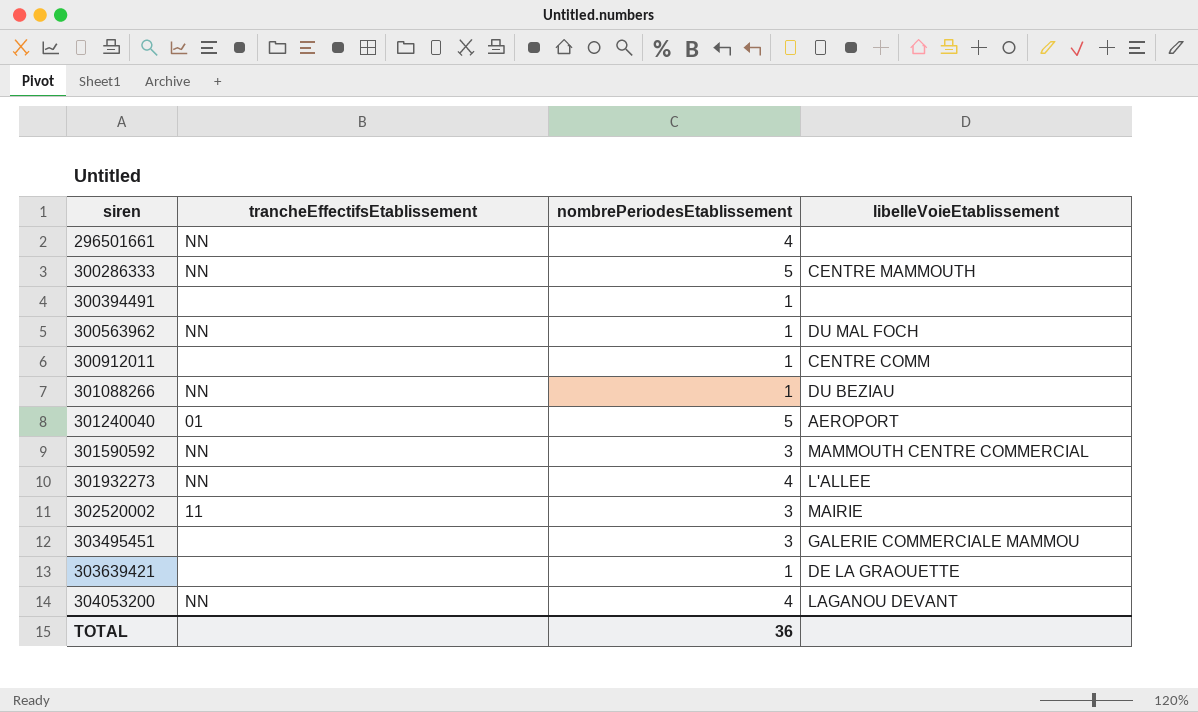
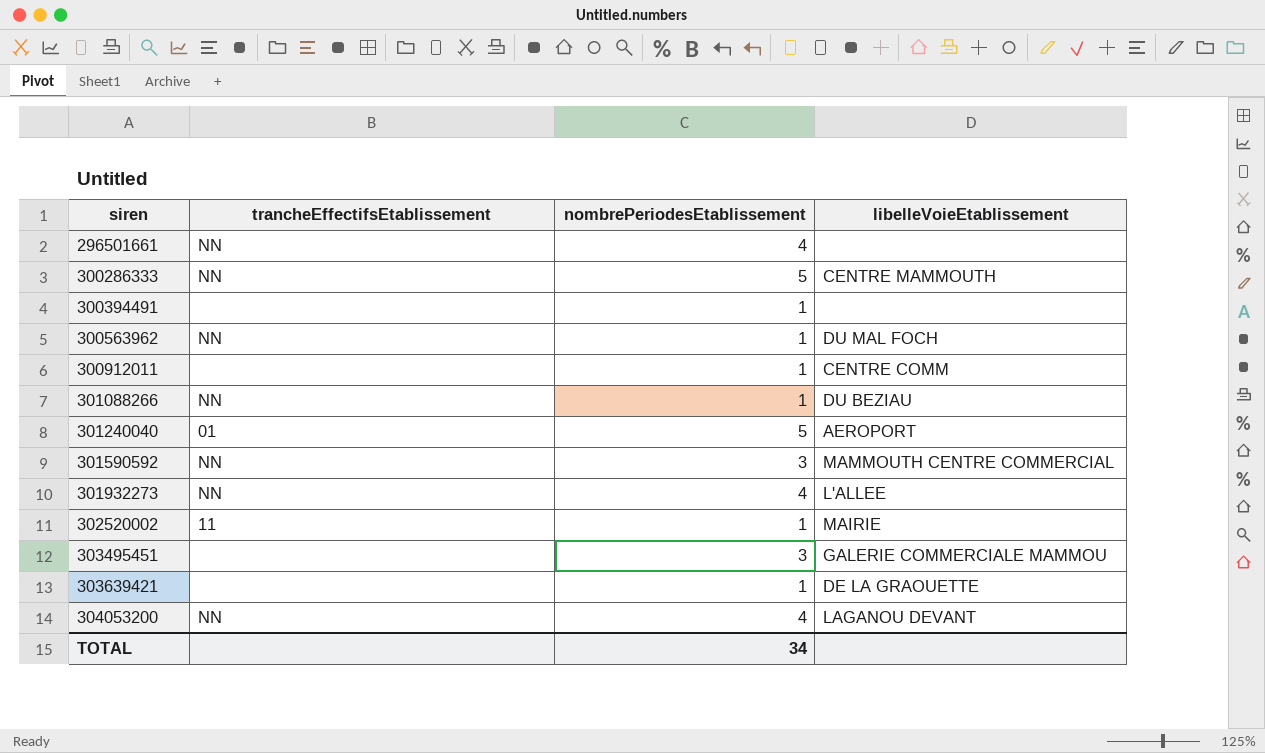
302520002 | nombrePeriodesEtablissement: 3 -> 1
TOTAL | nombrePeriodesEtablissement: 36 -> 34

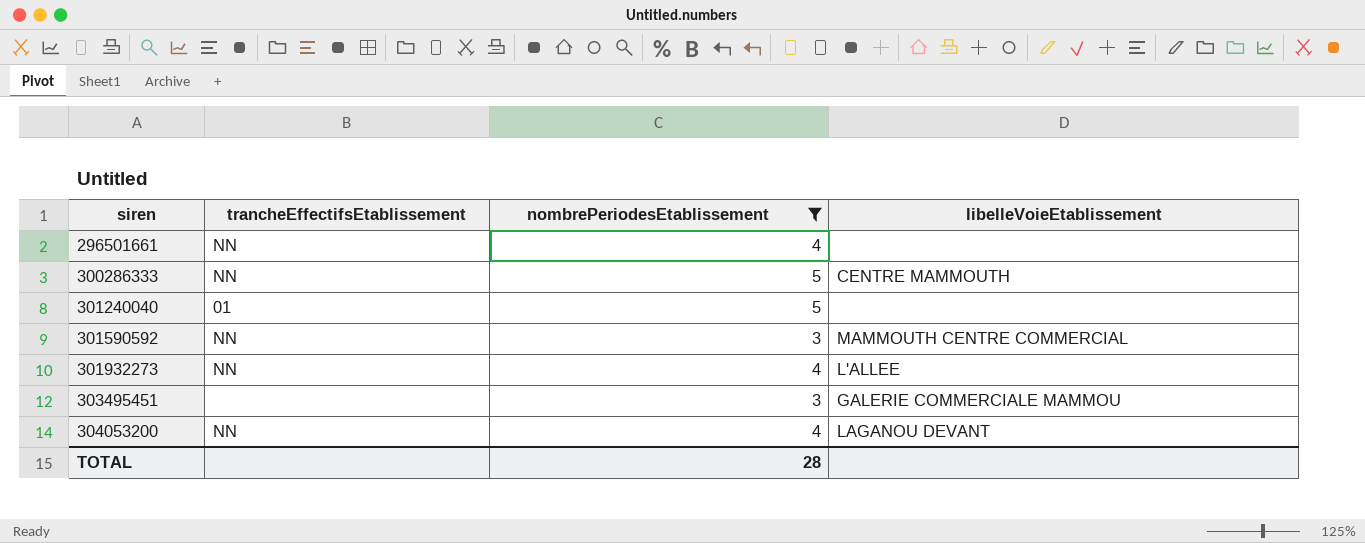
filter: none -> nombrePeriodesEtablissement != 1
301240040 | libelleVoieEtablissement: AEROPORT -> none
TOTAL | nombrePeriodesEtablissement: 34 -> 28

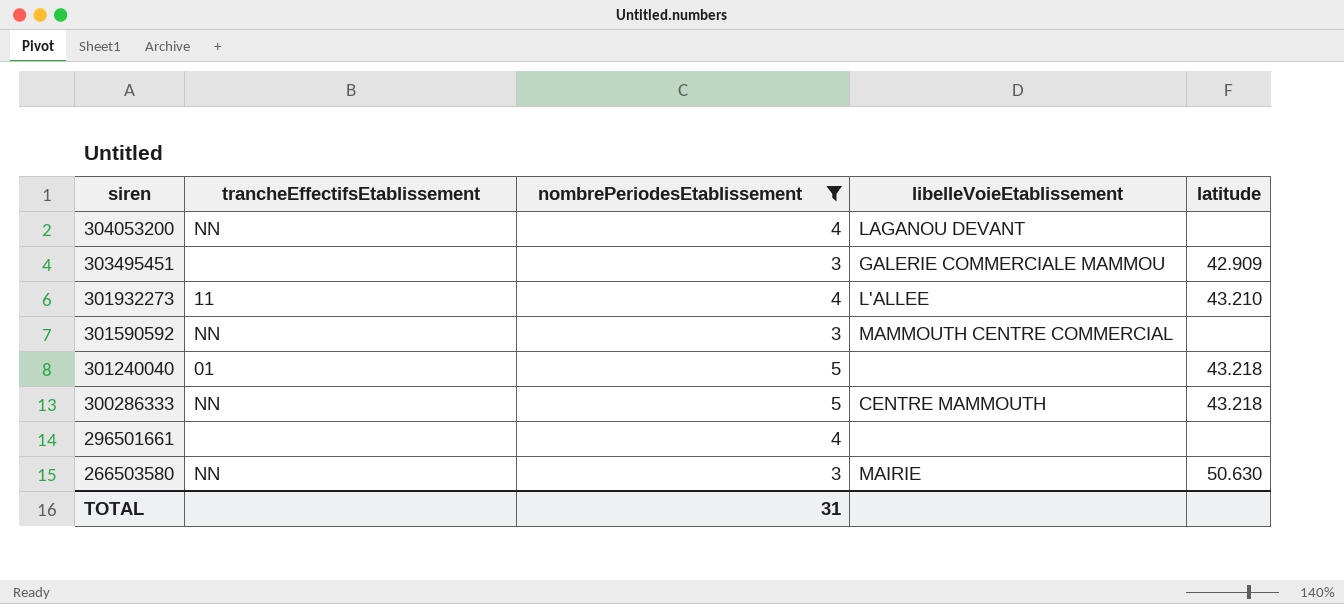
row order: siren ascending -> siren descending
column latitude | position: none -> 5
301932273 | trancheEffectifsEtablissement: NN -> 11
296501661 | trancheEffectifsEtablissement: NN -> none
row 266503580: none -> NN | 3 | MAIRIE | 50.630
TOTAL | nombrePeriodesEtablissement: 28 -> 31

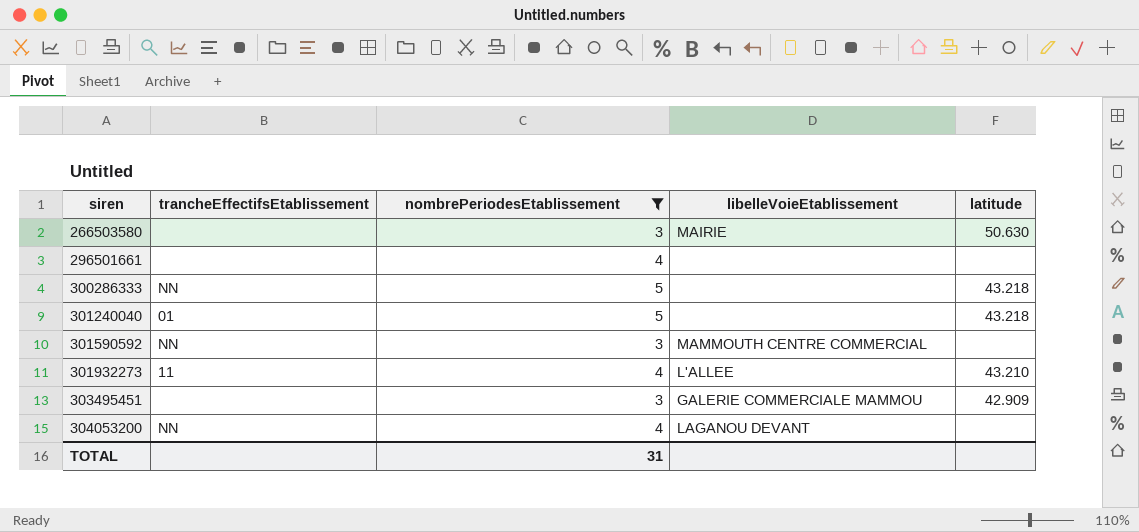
row order: siren descending -> siren ascending
266503580 | trancheEffectifsEtablissement: NN -> none
300286333 | libelleVoieEtablissement: CENTRE MAMMOUTH -> none

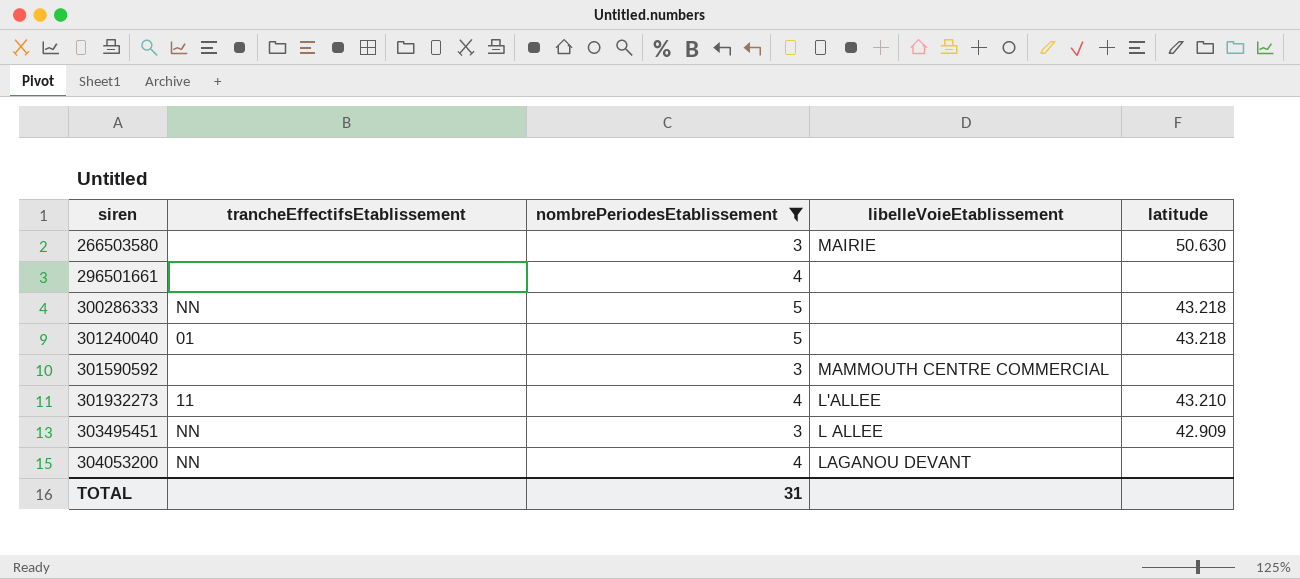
301590592 | trancheEffectifsEtablissement: NN -> none
303495451 | trancheEffectifsEtablissement: none -> NN
303495451 | libelleVoieEtablissement: GALERIE COMMERCIALE MAMMOU -> L ALLEE

